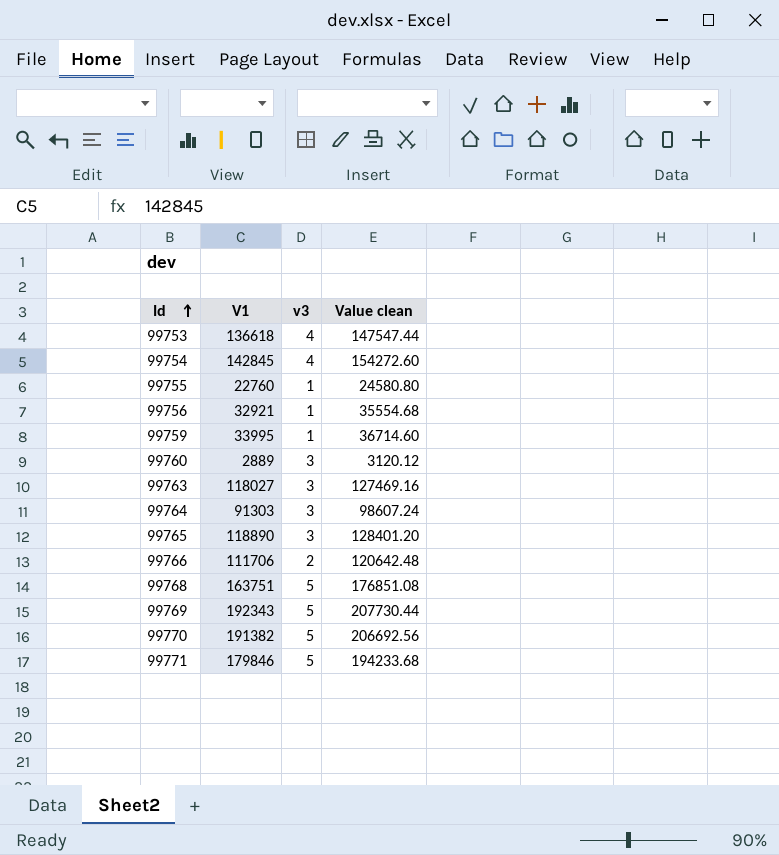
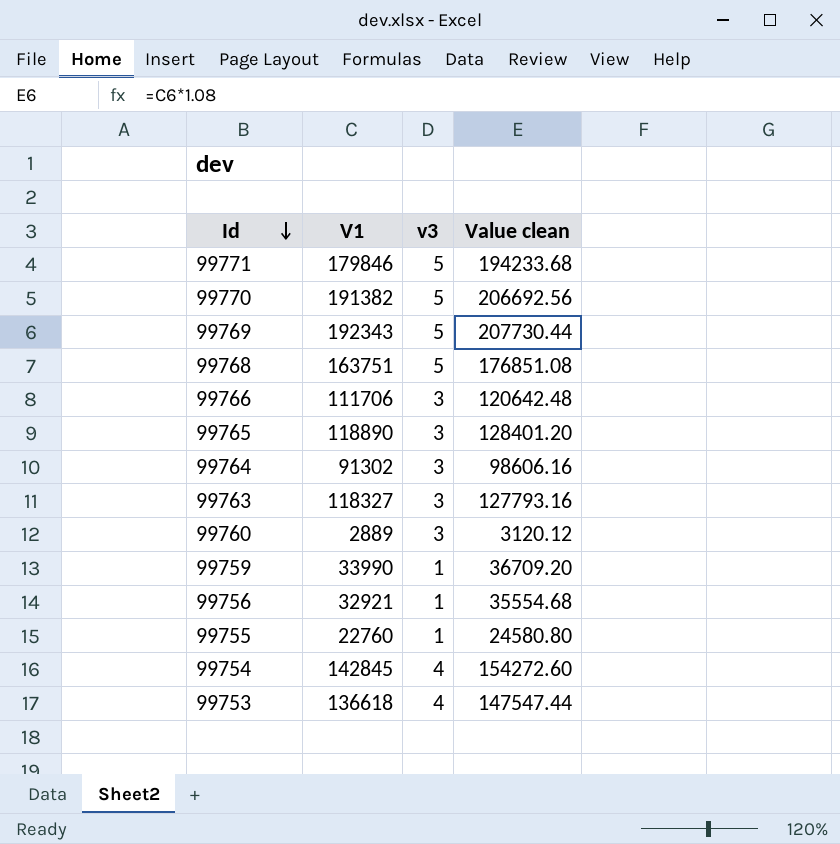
row order: Id ascending -> Id descending
99766 | v3: 2 -> 3
99764 | V1: 91303 -> 91302
99764 | Value clean: 98607.24 -> 98606.16
99763 | V1: 118027 -> 118327
99763 | Value clean: 127469.16 -> 127793.16
99759 | V1: 33995 -> 33990
99759 | Value clean: 36714.60 -> 36709.20

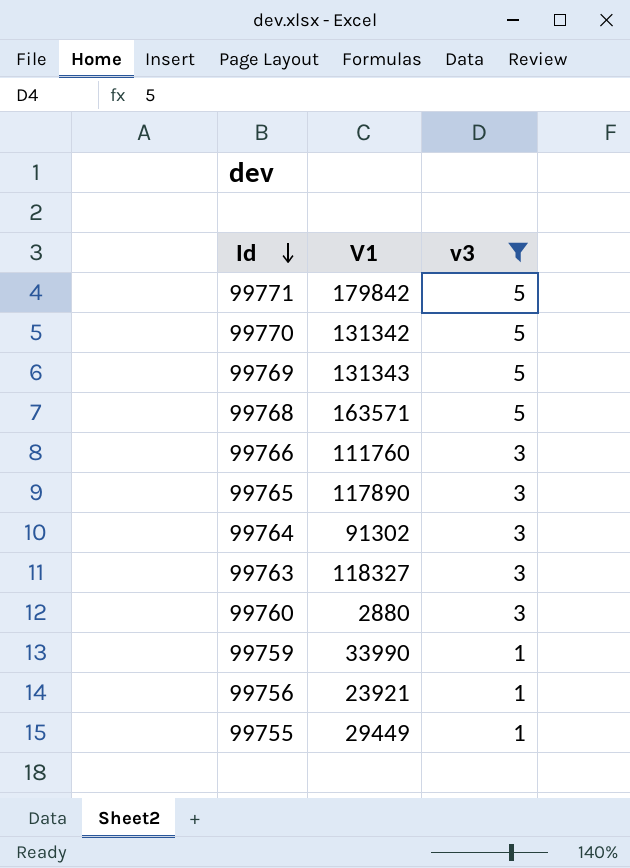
filter: none -> v3 != 4
column Value clean | formula: [V1] * 1.08 -> none
99771 | V1: 179846 -> 179842
99770 | V1: 191382 -> 131342
99769 | V1: 192343 -> 131343
99768 | V1: 163751 -> 163571
99766 | V1: 111706 -> 111760
99765 | V1: 118890 -> 117890
99760 | V1: 2889 -> 2880
99756 | V1: 32921 -> 23921
99755 | V1: 22760 -> 29449

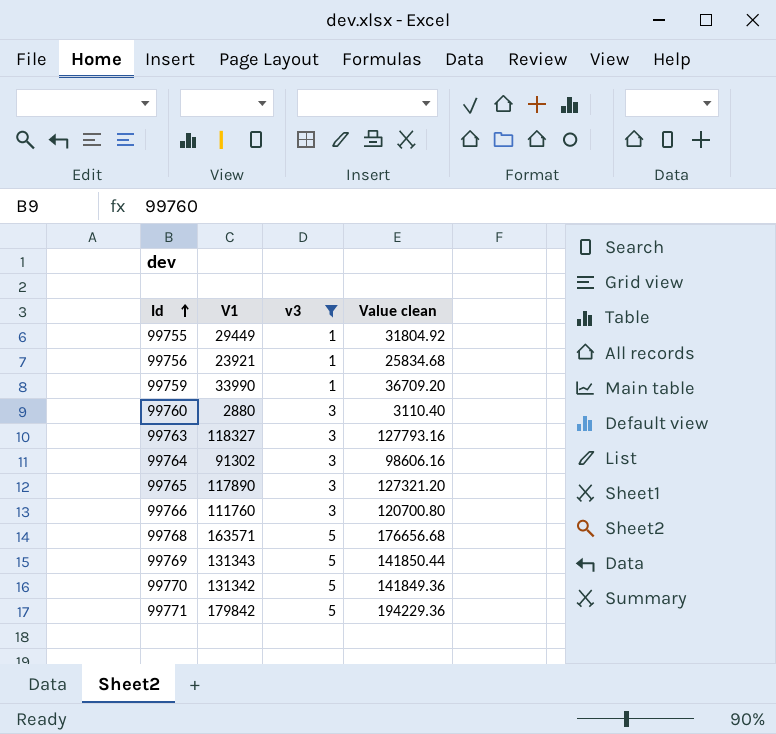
row order: Id descending -> Id ascending
column Value clean | formula: none -> [V1] * 1.08

